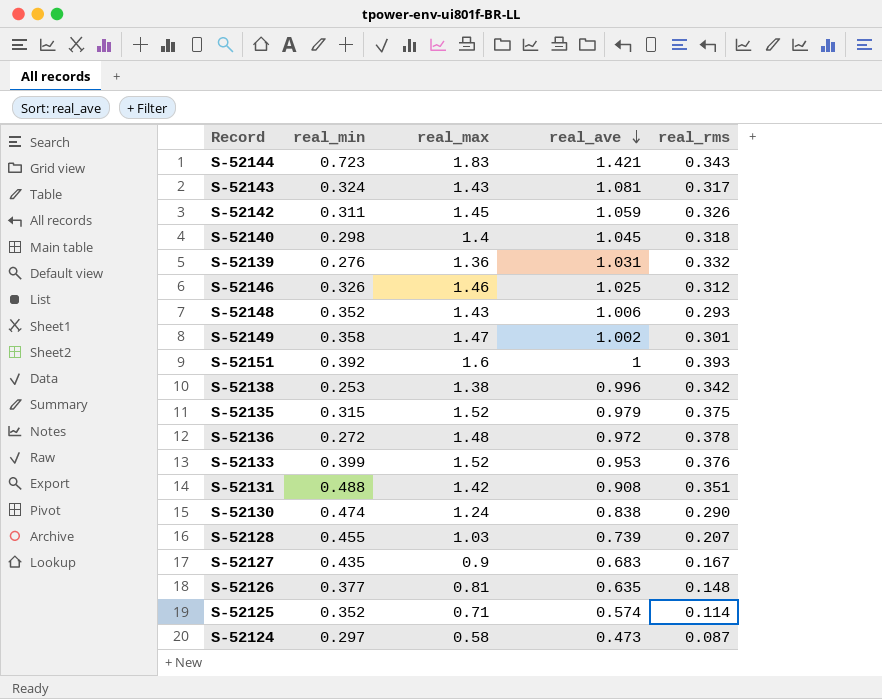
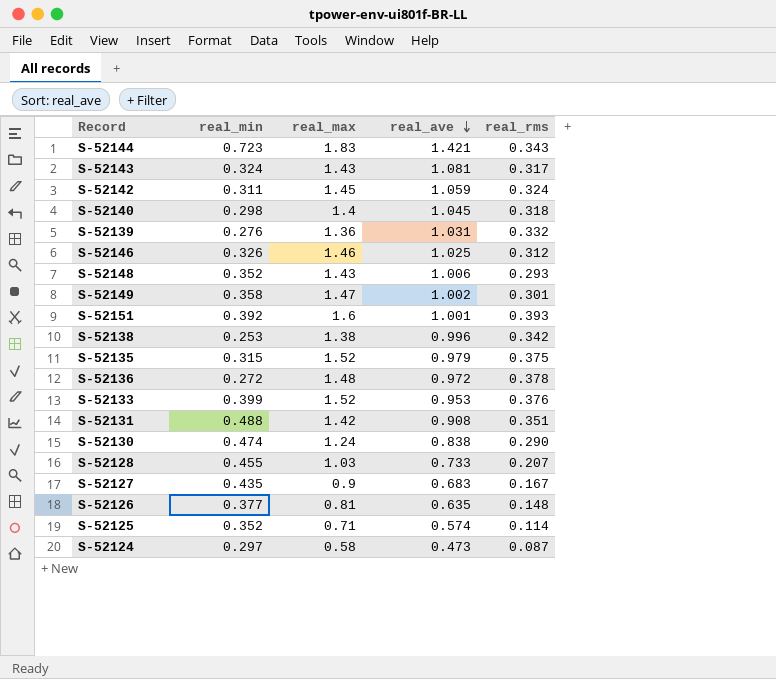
S-52142 | real_rms: 0.326 -> 0.324
S-52151 | real_ave: 1 -> 1.001
S-52128 | real_ave: 0.739 -> 0.733

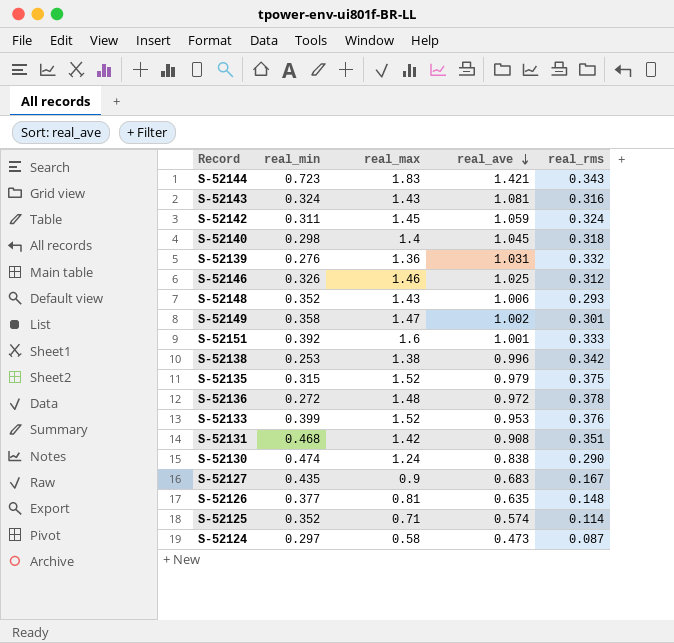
row S-52128: 0.455 | 1.03 | 0.733 | 0.207 -> none
S-52143 | real_rms: 0.317 -> 0.316
S-52151 | real_rms: 0.393 -> 0.333
S-52131 | real_min: 0.488 -> 0.468

